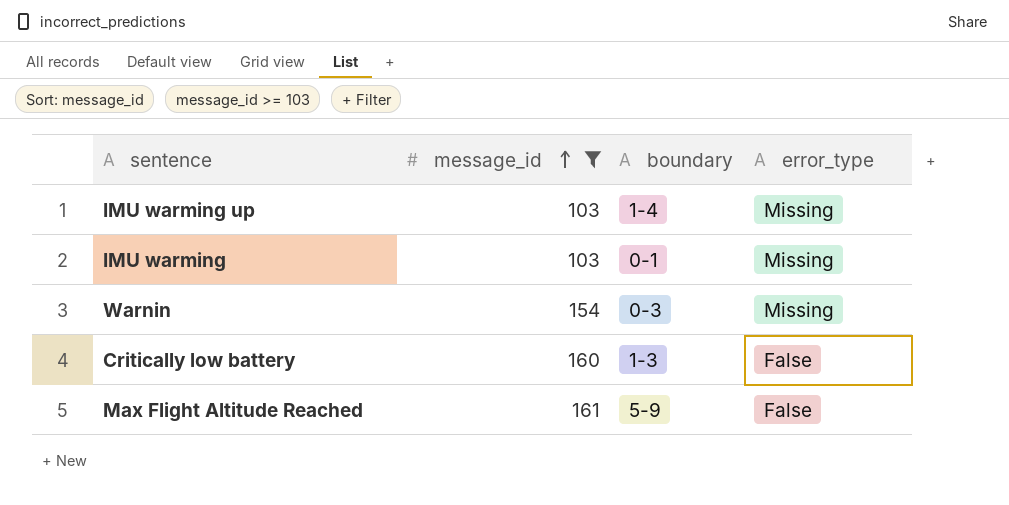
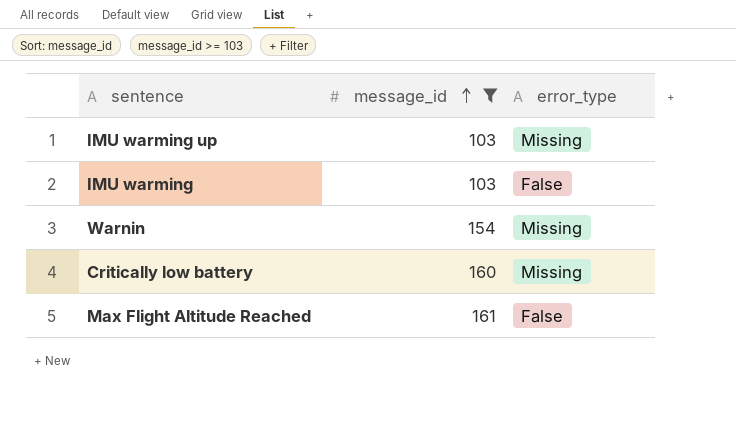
column boundary | position: 3 -> none
IMU warming | error_type: Missing -> False
Critically low battery | error_type: False -> Missing

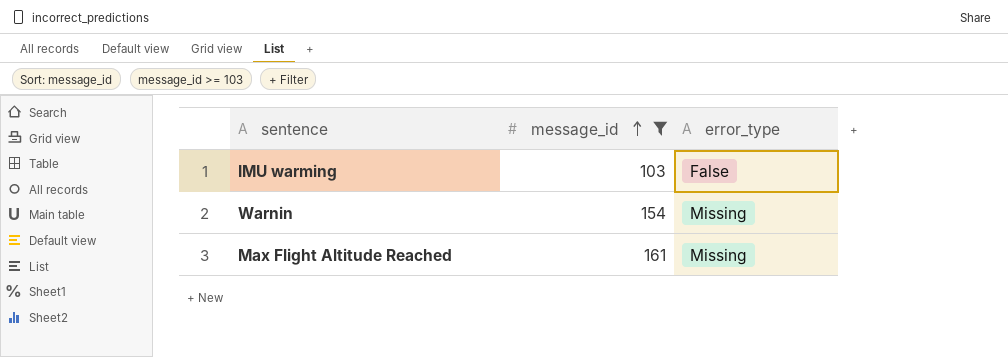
row IMU warming up: 103 | Missing -> none
row Critically low battery: 160 | Missing -> none
Max Flight Altitude Reached | error_type: False -> Missing

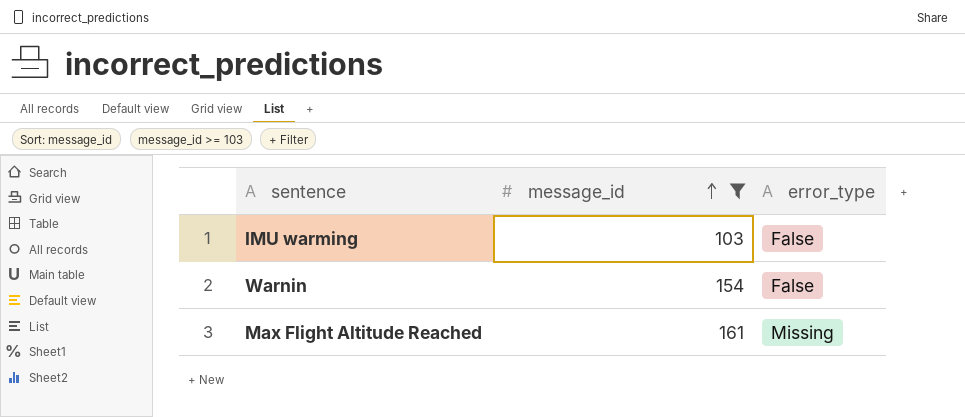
Warnin | error_type: Missing -> False

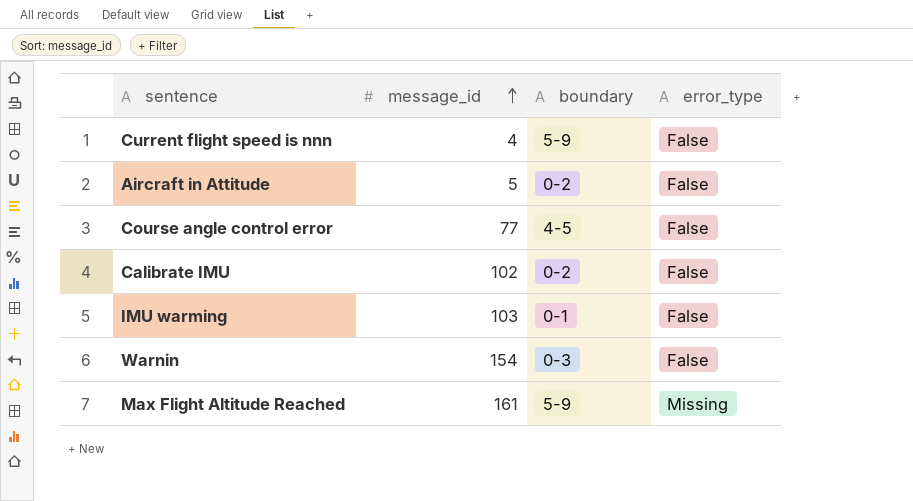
filter: message_id >= 103 -> none
column boundary | position: none -> 3

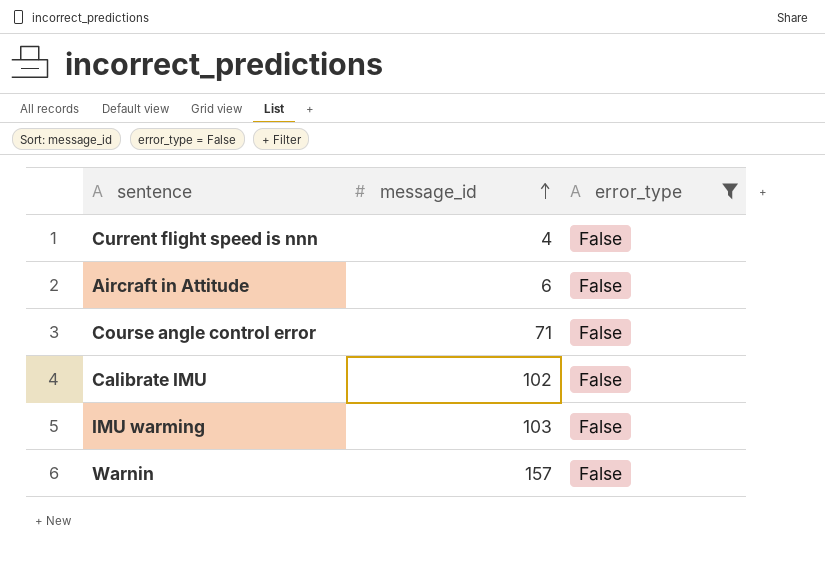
filter: none -> error_type = False
column boundary | position: 3 -> none
Aircraft in Attitude | message_id: 5 -> 6
Course angle control error | message_id: 77 -> 71
Warnin | message_id: 154 -> 157

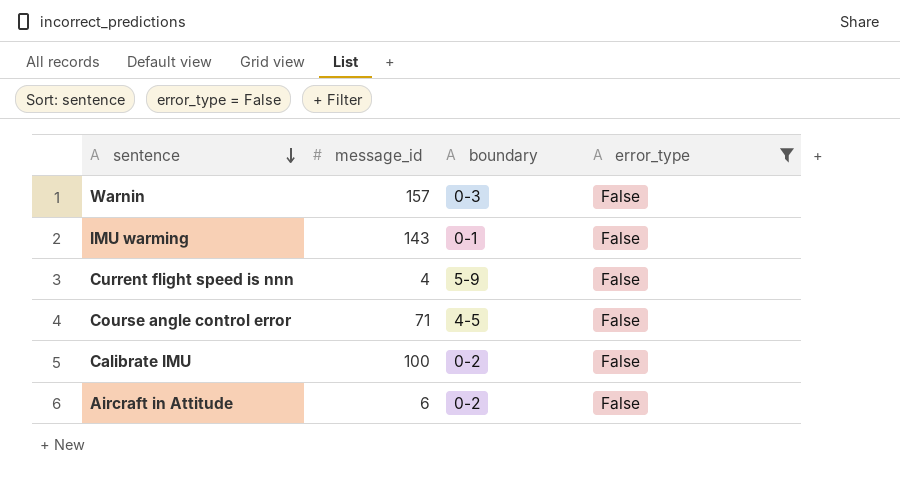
row order: message_id ascending -> sentence descending
column boundary | position: none -> 3
IMU warming | message_id: 103 -> 143
Calibrate IMU | message_id: 102 -> 100

